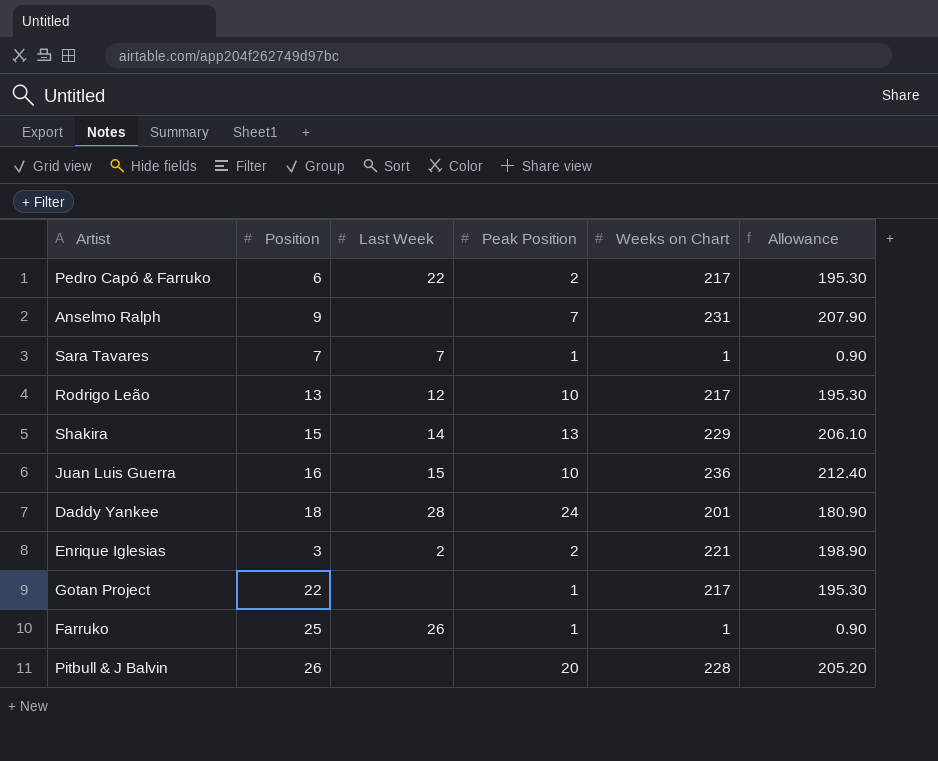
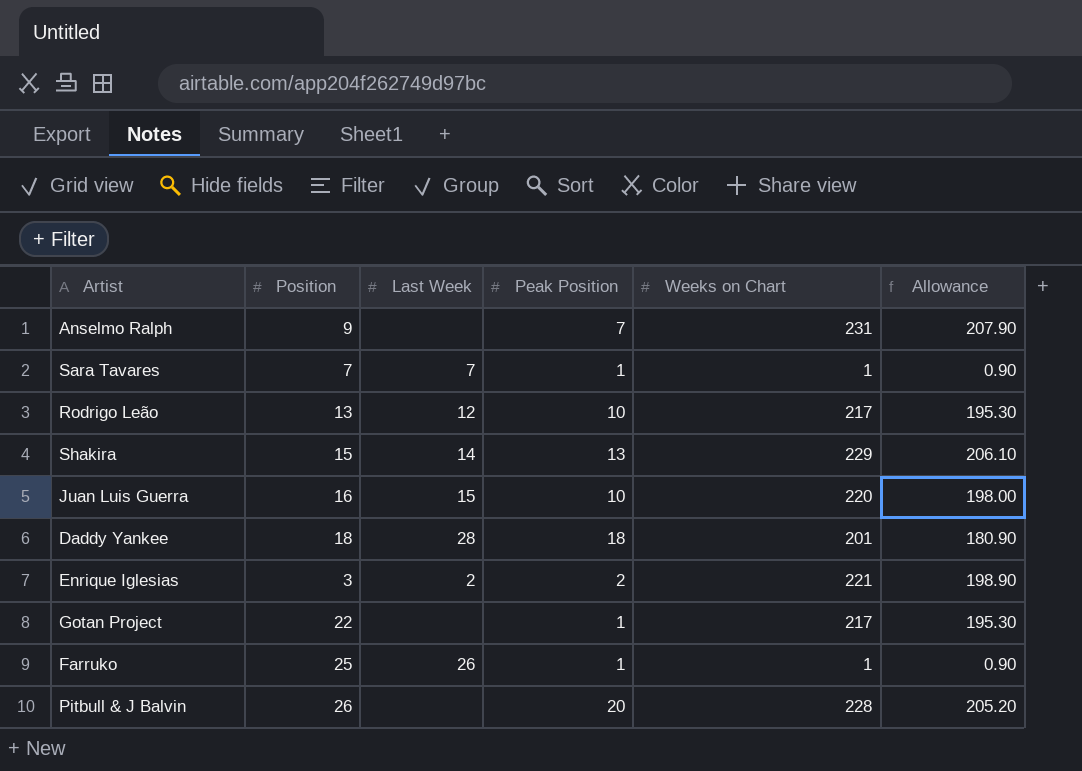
row Pedro Capó & Farruko: 6 | 22 | 2 | 217 | 195.30 -> none
Juan Luis Guerra | Weeks on Chart: 236 -> 220
Juan Luis Guerra | Allowance: 212.40 -> 198.00
Daddy Yankee | Peak Position: 24 -> 18

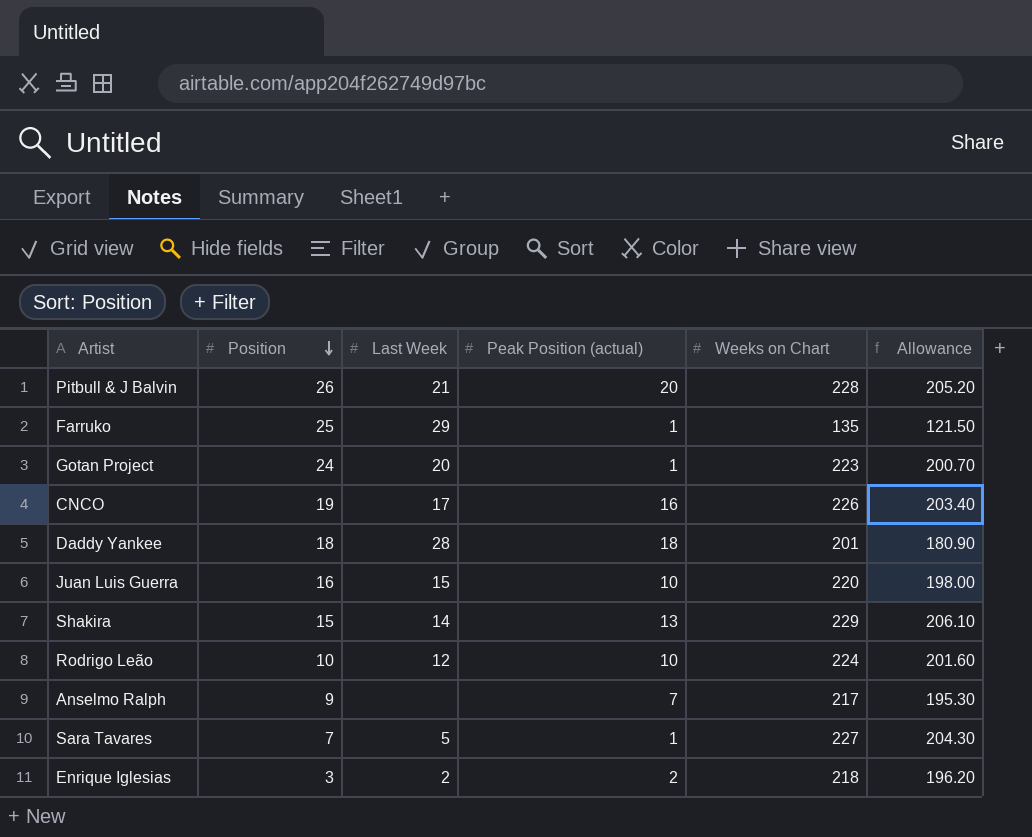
row order: none -> Position descending
column name: Peak Position -> Peak Position (actual)
Pitbull & J Balvin | Last Week: none -> 21
Farruko | Last Week: 26 -> 29
Farruko | Weeks on Chart: 1 -> 135
Farruko | Allowance: 0.90 -> 121.50
Gotan Project | Position: 22 -> 24
Gotan Project | Last Week: none -> 20
Gotan Project | Weeks on Chart: 217 -> 223
Gotan Project | Allowance: 195.30 -> 200.70
row CNCO: none -> 19 | 17 | 16 | 226 | 203.40
Rodrigo Leão | Position: 13 -> 10
Rodrigo Leão | Weeks on Chart: 217 -> 224
Rodrigo Leão | Allowance: 195.30 -> 201.60
Anselmo Ralph | Weeks on Chart: 231 -> 217
Anselmo Ralph | Allowance: 207.90 -> 195.30
Sara Tavares | Last Week: 7 -> 5
Sara Tavares | Weeks on Chart: 1 -> 227
Sara Tavares | Allowance: 0.90 -> 204.30
Enrique Iglesias | Weeks on Chart: 221 -> 218
Enrique Iglesias | Allowance: 198.90 -> 196.20

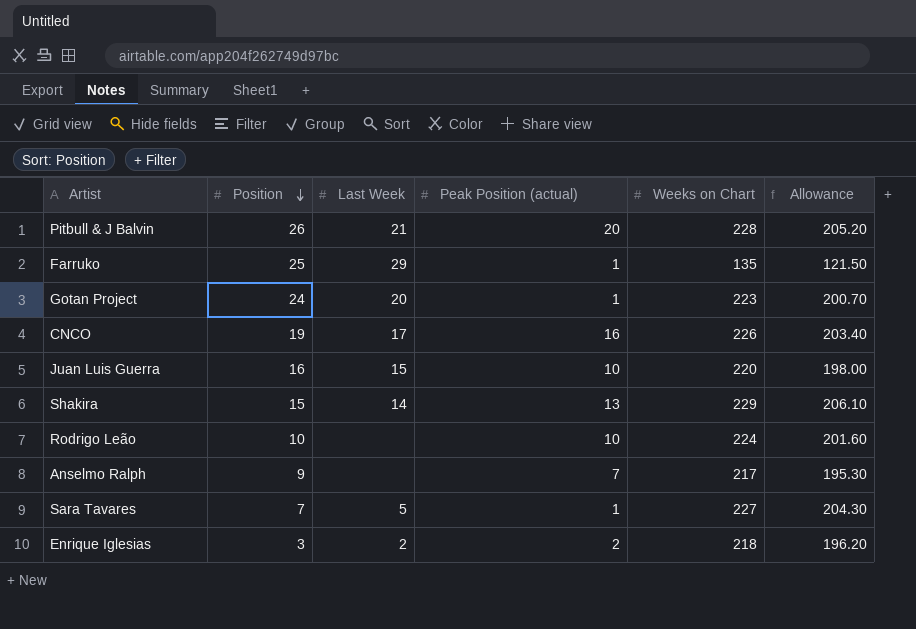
row Daddy Yankee: 18 | 28 | 18 | 201 | 180.90 -> none
Rodrigo Leão | Last Week: 12 -> none

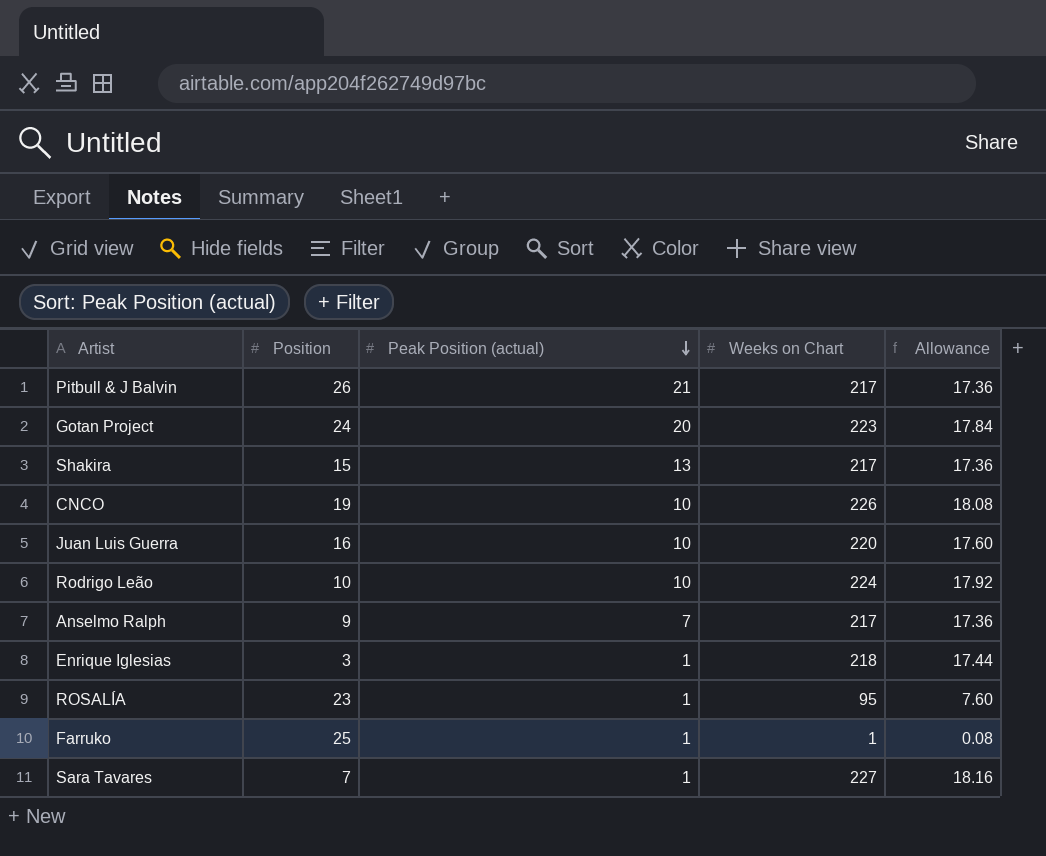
row order: Position descending -> Peak Position (actual) descending
column Last Week | position: 3 -> none
column Allowance | formula: [Weeks on Chart] * 0.9 -> [Weeks on Chart] * 0.08
Pitbull & J Balvin | Peak Position (actual): 20 -> 21
Pitbull & J Balvin | Weeks on Chart: 228 -> 217
Gotan Project | Peak Position (actual): 1 -> 20
Shakira | Weeks on Chart: 229 -> 217
CNCO | Peak Position (actual): 16 -> 10
Enrique Iglesias | Peak Position (actual): 2 -> 1
row ROSALÍA: none -> 23 | 1 | 95 | 7.60
Farruko | Weeks on Chart: 135 -> 1

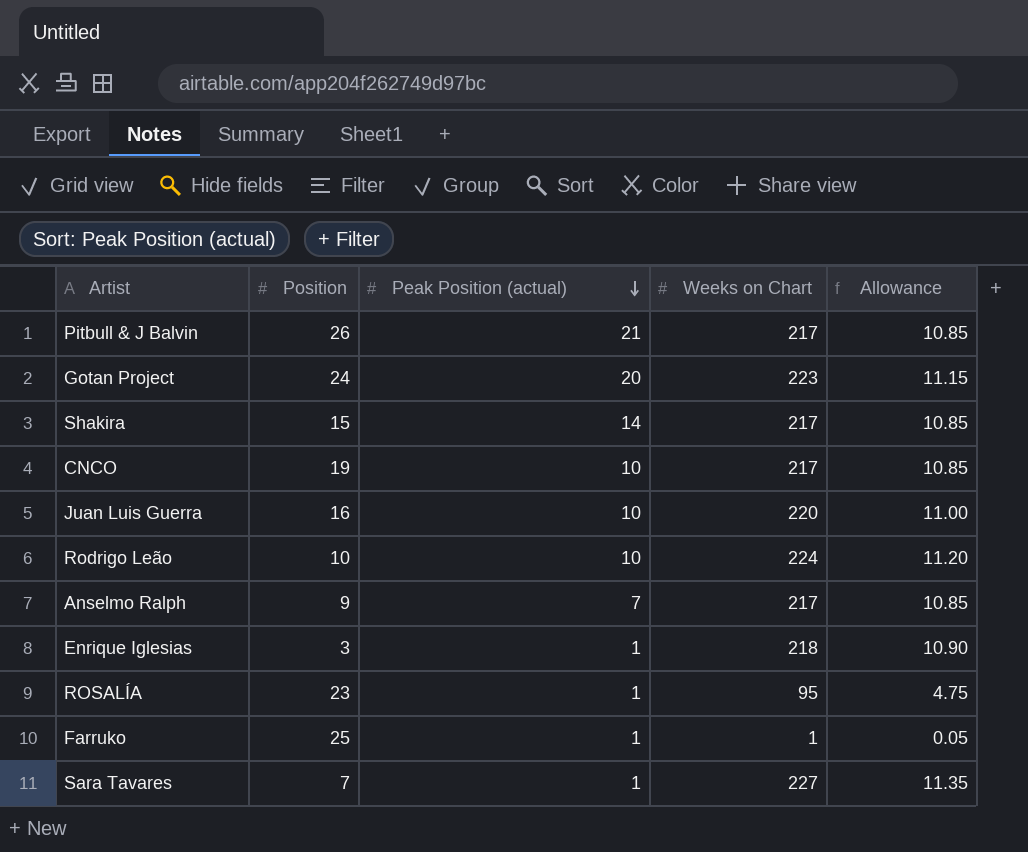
column Allowance | formula: [Weeks on Chart] * 0.08 -> [Weeks on Chart] * 0.05
Shakira | Peak Position (actual): 13 -> 14
CNCO | Weeks on Chart: 226 -> 217

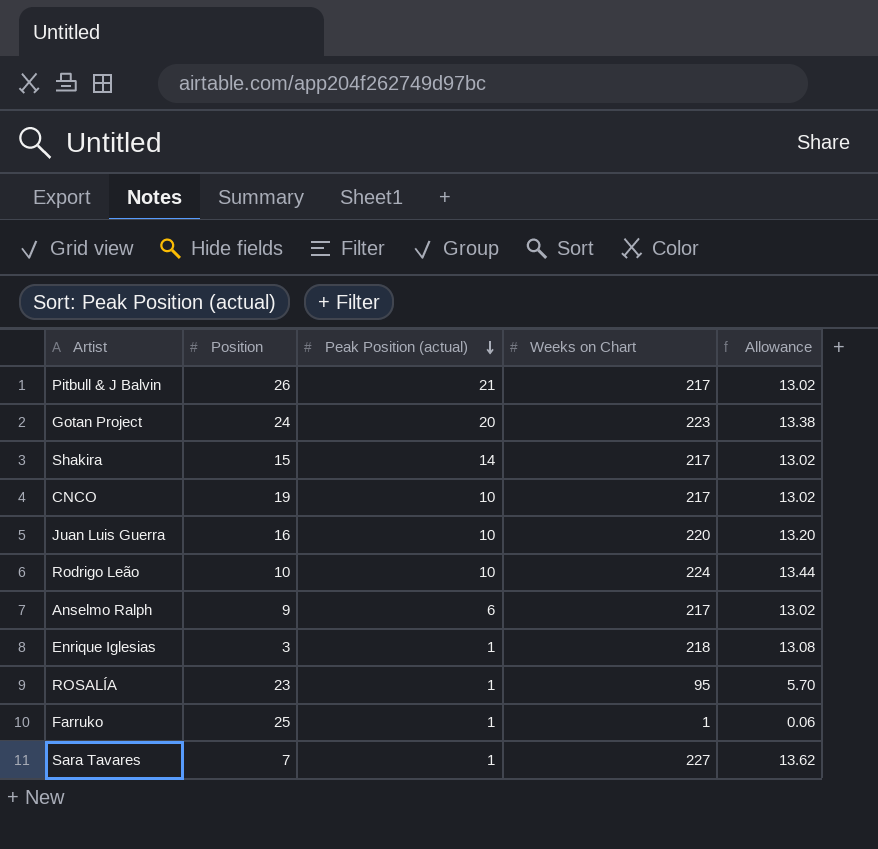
column Allowance | formula: [Weeks on Chart] * 0.05 -> [Weeks on Chart] * 0.06
Anselmo Ralph | Peak Position (actual): 7 -> 6

